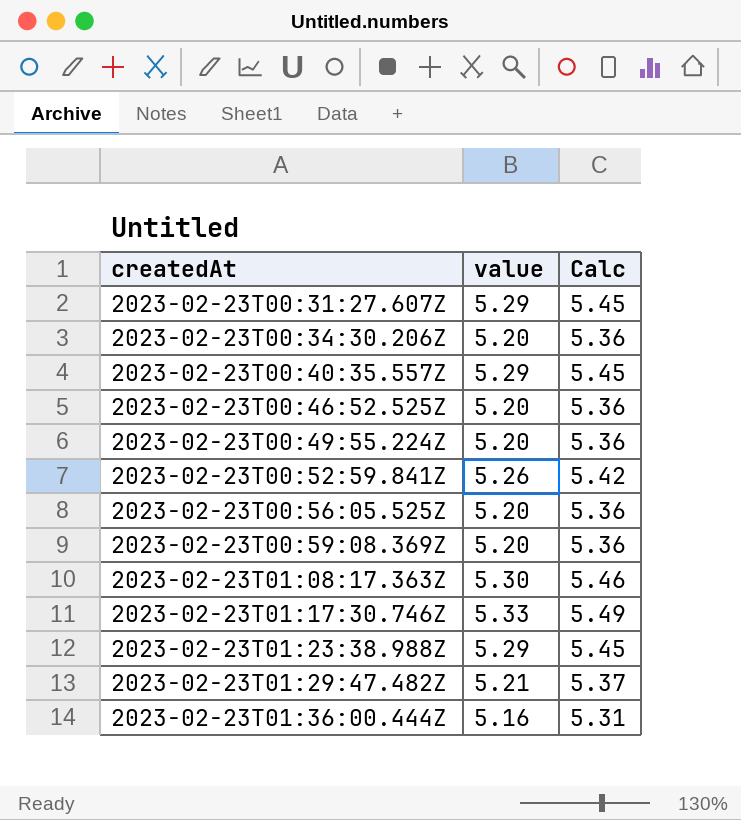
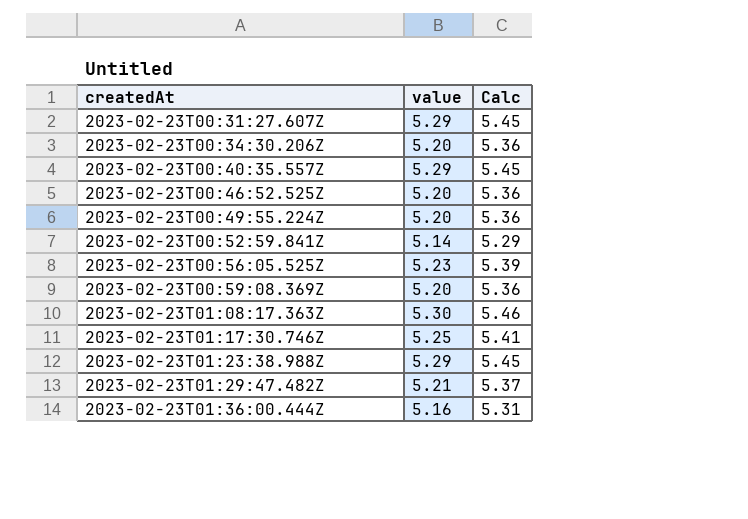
2023-02-23T00:52:59.841Z | value: 5.26 -> 5.14
2023-02-23T00:52:59.841Z | Calc: 5.42 -> 5.29
2023-02-23T00:56:05.525Z | value: 5.20 -> 5.23
2023-02-23T00:56:05.525Z | Calc: 5.36 -> 5.39
2023-02-23T01:17:30.746Z | value: 5.33 -> 5.25
2023-02-23T01:17:30.746Z | Calc: 5.49 -> 5.41

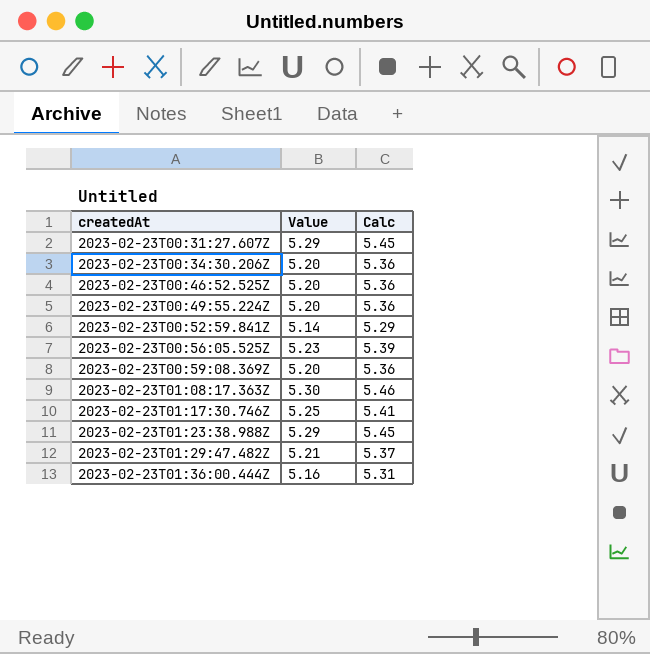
column name: value -> Value
row 2023-02-23T00:40:35.557Z: 5.29 | 5.45 -> none

